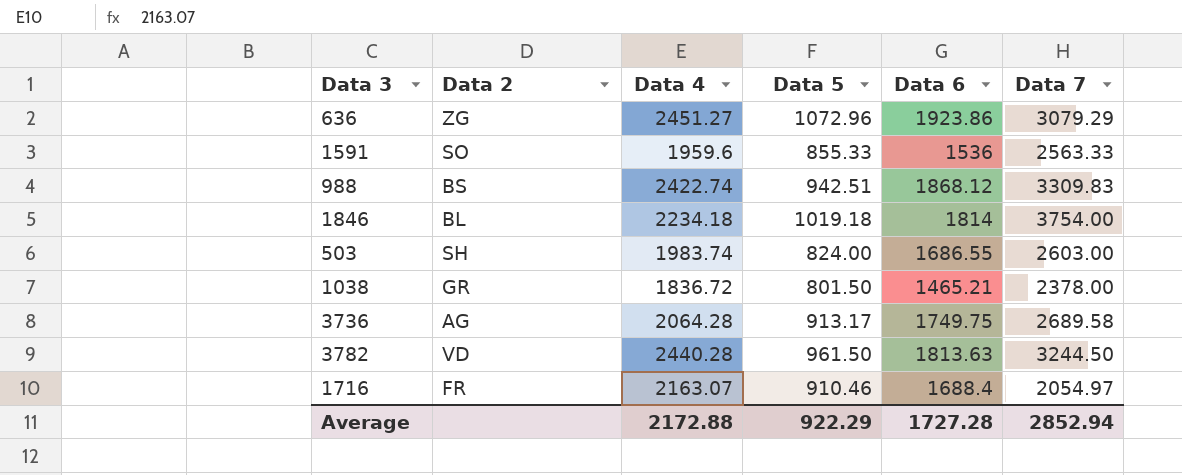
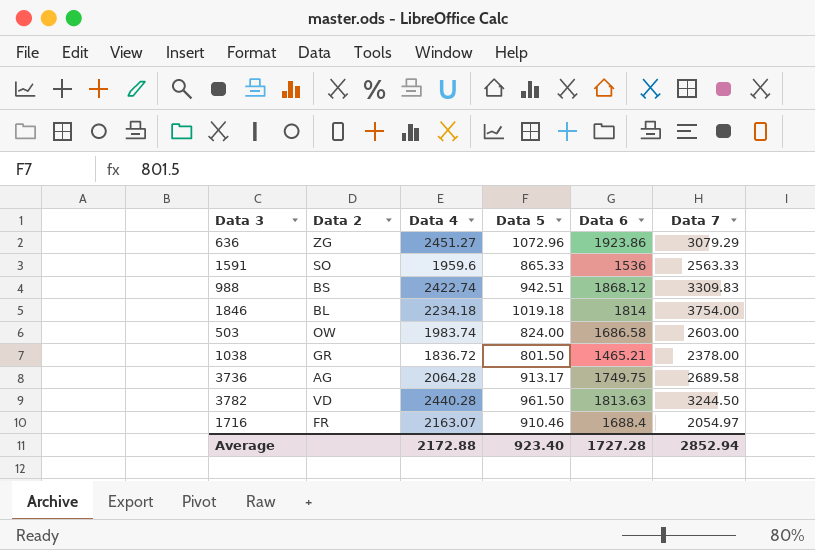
1591 | Data 5: 855.33 -> 865.33
503 | Data 2: SH -> OW
503 | Data 6: 1686.55 -> 1686.58
Average | Data 5: 922.29 -> 923.40

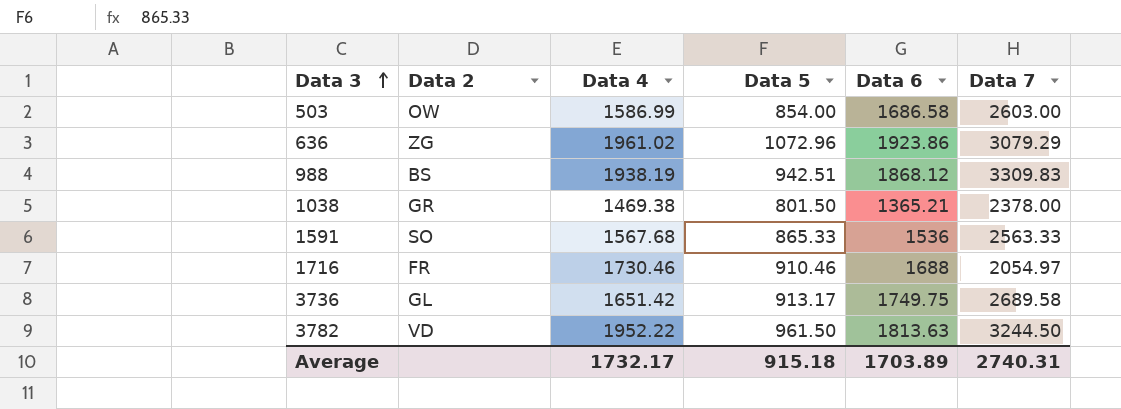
row order: none -> Data 3 ascending
row 1846: BL | 2234.18 | 1019.18 | 1814 | 3754.00 -> none
503 | Data 4: 1983.74 -> 1586.99
503 | Data 5: 824.00 -> 854.00
636 | Data 4: 2451.27 -> 1961.02
988 | Data 4: 2422.74 -> 1938.19
1038 | Data 4: 1836.72 -> 1469.38
1038 | Data 6: 1465.21 -> 1365.21
1591 | Data 4: 1959.6 -> 1567.68
1716 | Data 4: 2163.07 -> 1730.46
1716 | Data 6: 1688.4 -> 1688
3736 | Data 2: AG -> GL
3736 | Data 4: 2064.28 -> 1651.42
3782 | Data 4: 2440.28 -> 1952.22
Average | Data 4: 2172.88 -> 1732.17
Average | Data 5: 923.40 -> 915.18
Average | Data 6: 1727.28 -> 1703.89
Average | Data 7: 2852.94 -> 2740.31

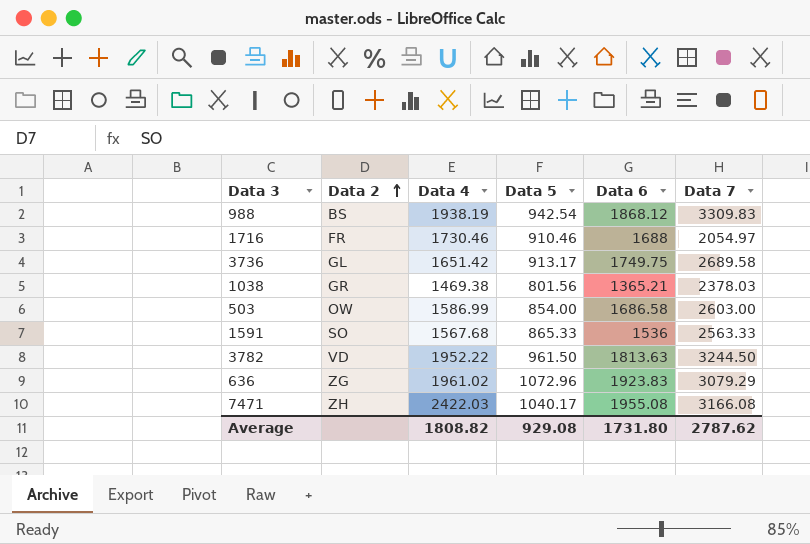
row order: Data 3 ascending -> Data 2 ascending
988 | Data 5: 942.51 -> 942.54
1038 | Data 5: 801.50 -> 801.56
1038 | Data 7: 2378.00 -> 2378.03
636 | Data 6: 1923.86 -> 1923.83
row 7471: none -> ZH | 2422.03 | 1040.17 | 1955.08 | 3166.08
Average | Data 4: 1732.17 -> 1808.82
Average | Data 5: 915.18 -> 929.08
Average | Data 6: 1703.89 -> 1731.80
Average | Data 7: 2740.31 -> 2787.62

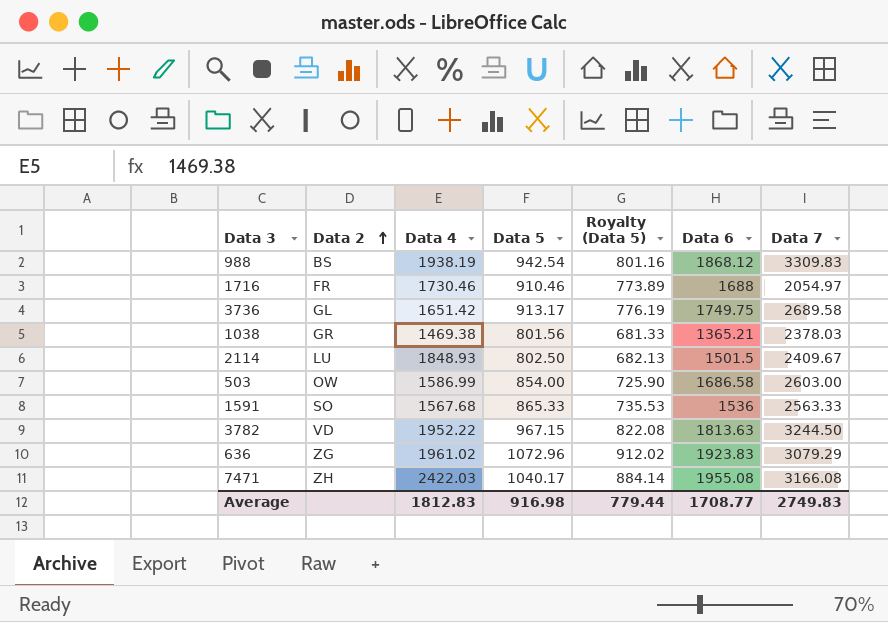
column Royalty (Data 5) | formula: none -> [Data 5] * 0.85
row 2114: none -> LU | 1848.93 | 802.50 | 682.13 | 1501.5 | 2409.67
3782 | Data 5: 961.50 -> 967.15
Average | Data 4: 1808.82 -> 1812.83
Average | Data 5: 929.08 -> 916.98
Average | Data 6: 1731.80 -> 1708.77
Average | Data 7: 2787.62 -> 2749.83

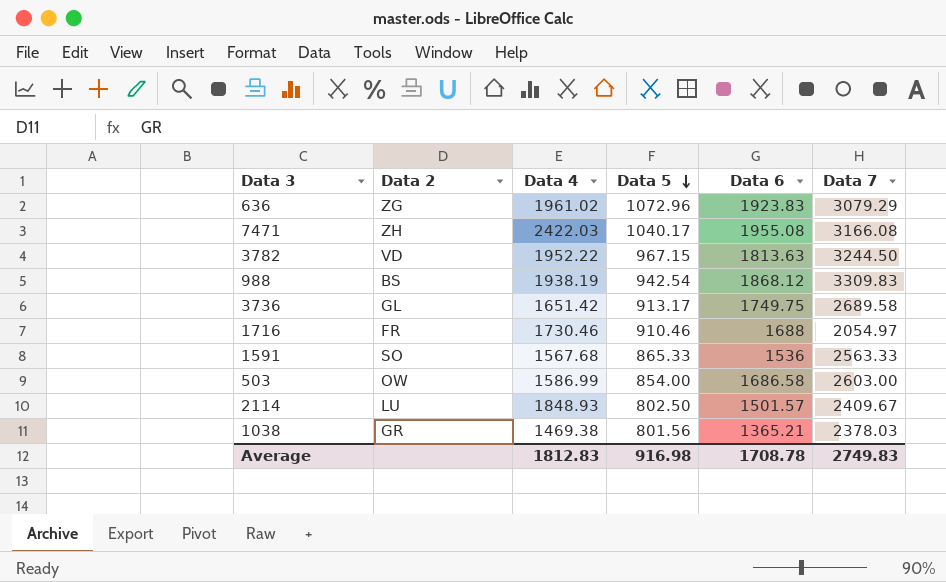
row order: Data 2 ascending -> Data 5 descending
column Royalty (Data 5) | formula: [Data 5] * 0.85 -> none
2114 | Data 6: 1501.5 -> 1501.57
Average | Data 6: 1708.77 -> 1708.78

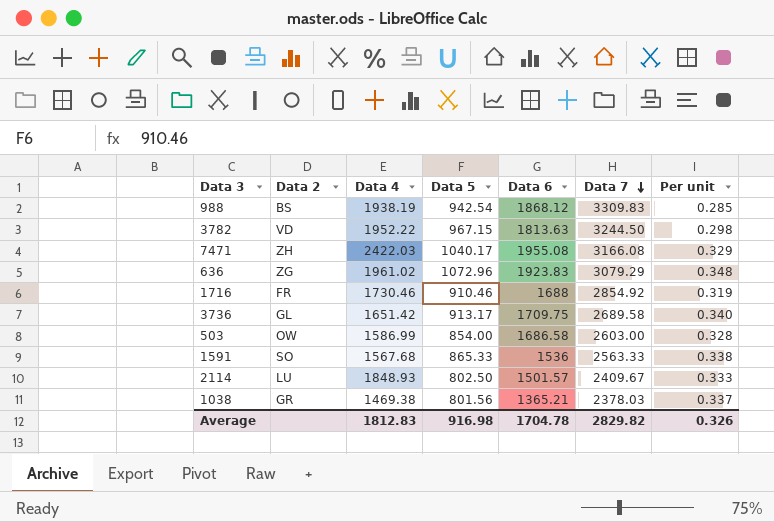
row order: Data 5 descending -> Data 7 descending
column Per unit | formula: none -> [Data 5] / [Data 7]
1716 | Data 7: 2054.97 -> 2854.92
3736 | Data 6: 1749.75 -> 1709.75
Average | Data 6: 1708.78 -> 1704.78
Average | Data 7: 2749.83 -> 2829.82

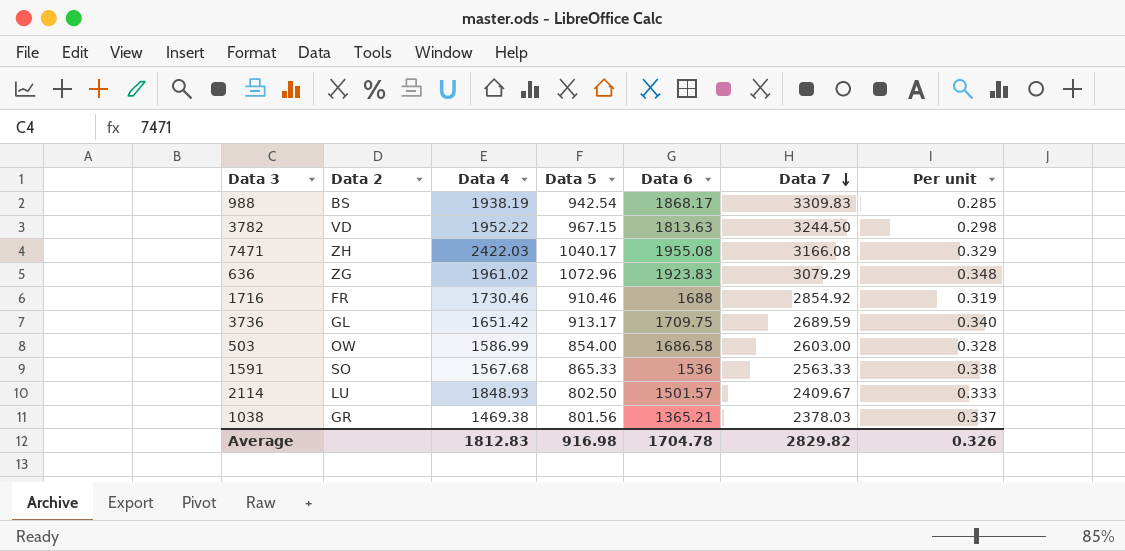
988 | Data 6: 1868.12 -> 1868.17
3736 | Data 7: 2689.58 -> 2689.59

